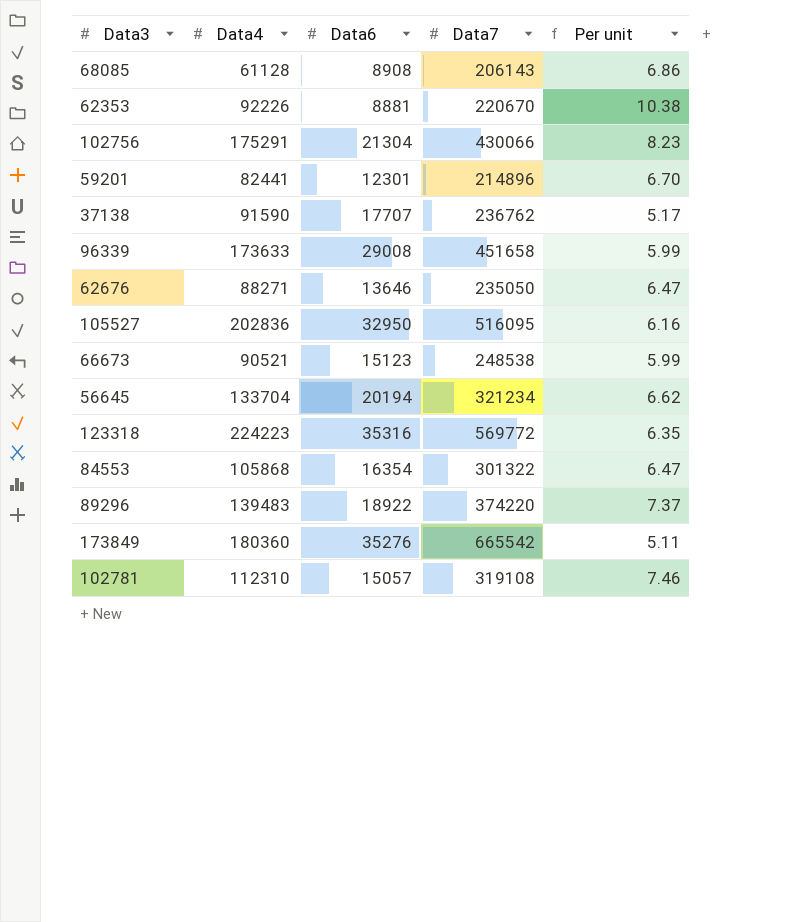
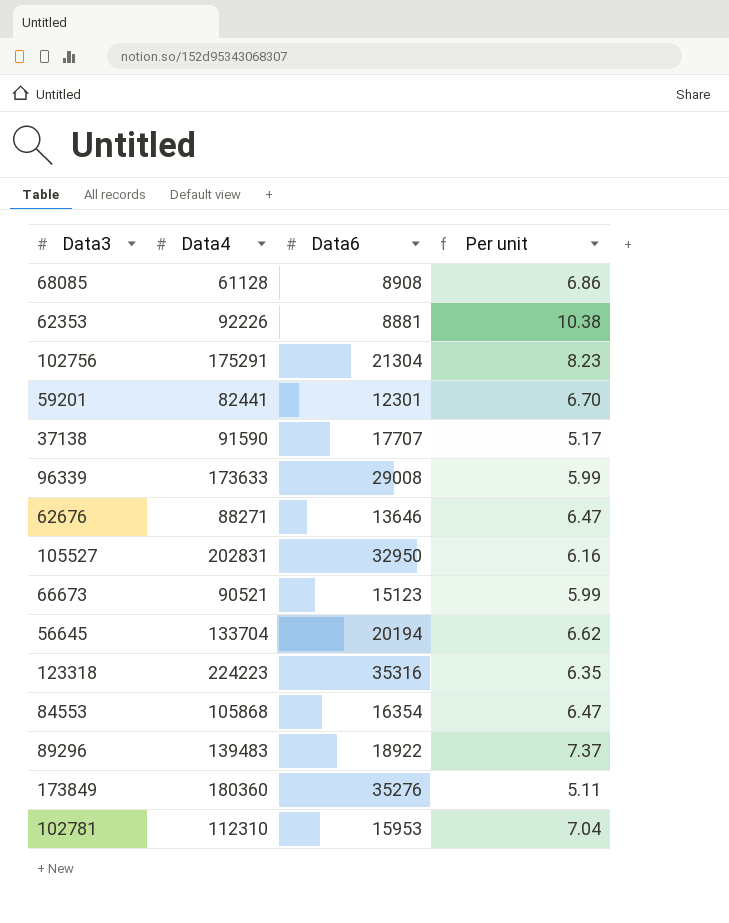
column Data7 | position: 4 -> none
105527 | Data4: 202836 -> 202831
102781 | Data6: 15057 -> 15953
102781 | Per unit: 7.46 -> 7.04

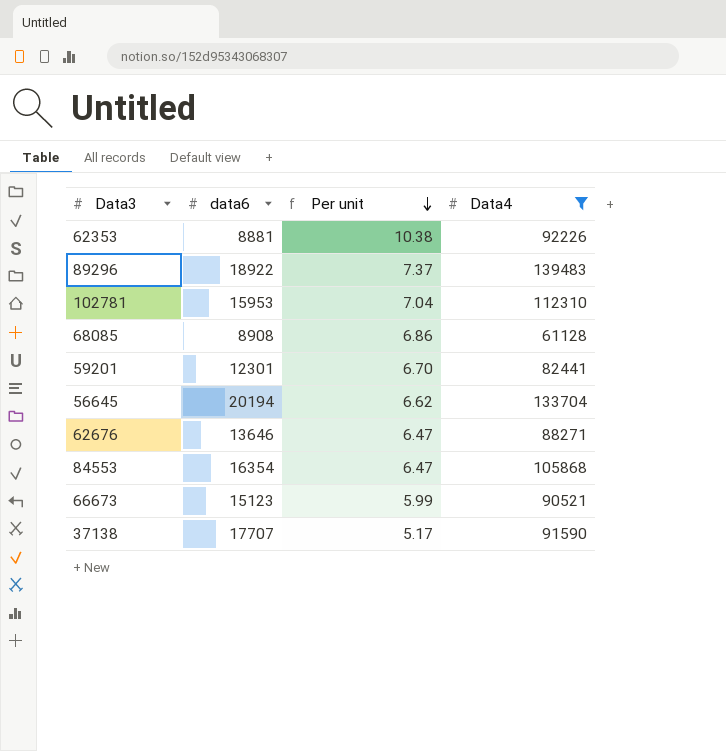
filter: none -> Data4 <= 139483
row order: none -> Per unit descending
column name: Data6 -> data6
column Data4 | position: 2 -> 4

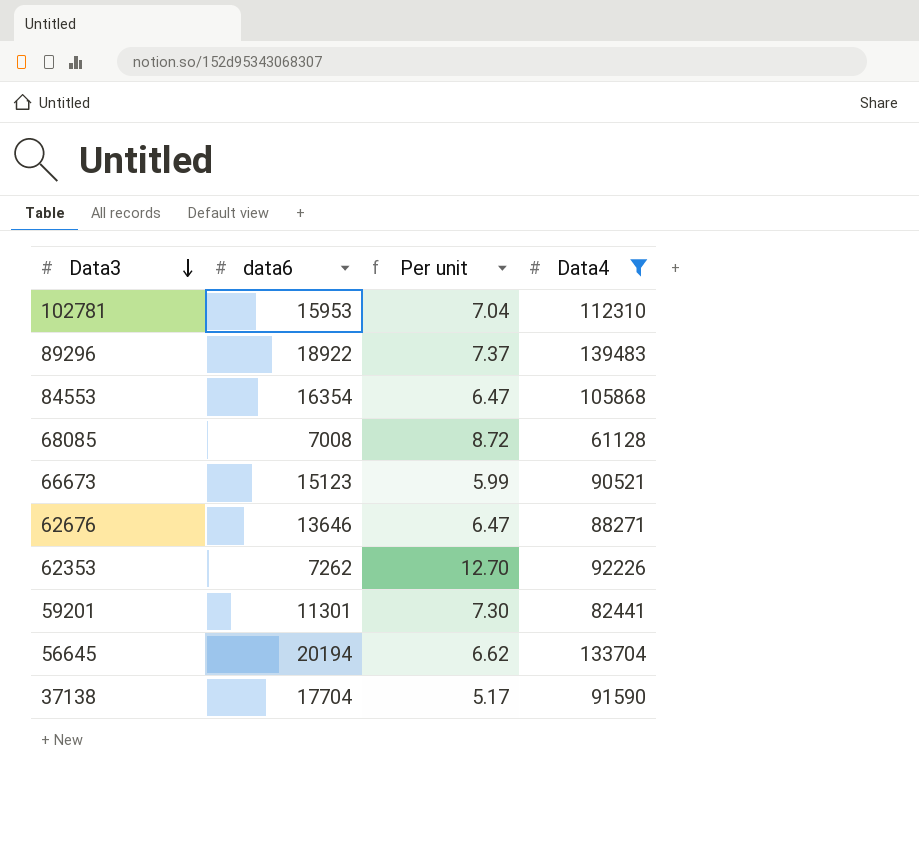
row order: Per unit descending -> Data3 descending
68085 | data6: 8908 -> 7008
68085 | Per unit: 6.86 -> 8.72
62353 | data6: 8881 -> 7262
62353 | Per unit: 10.38 -> 12.70
59201 | data6: 12301 -> 11301
59201 | Per unit: 6.70 -> 7.30
37138 | data6: 17707 -> 17704

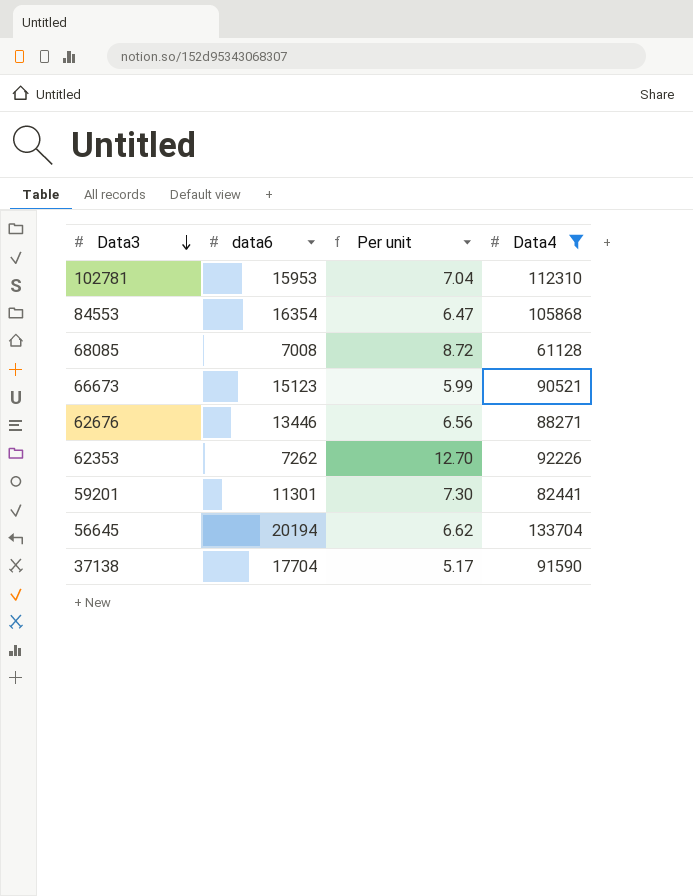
row 89296: 18922 | 7.37 | 139483 -> none
62676 | data6: 13646 -> 13446
62676 | Per unit: 6.47 -> 6.56

